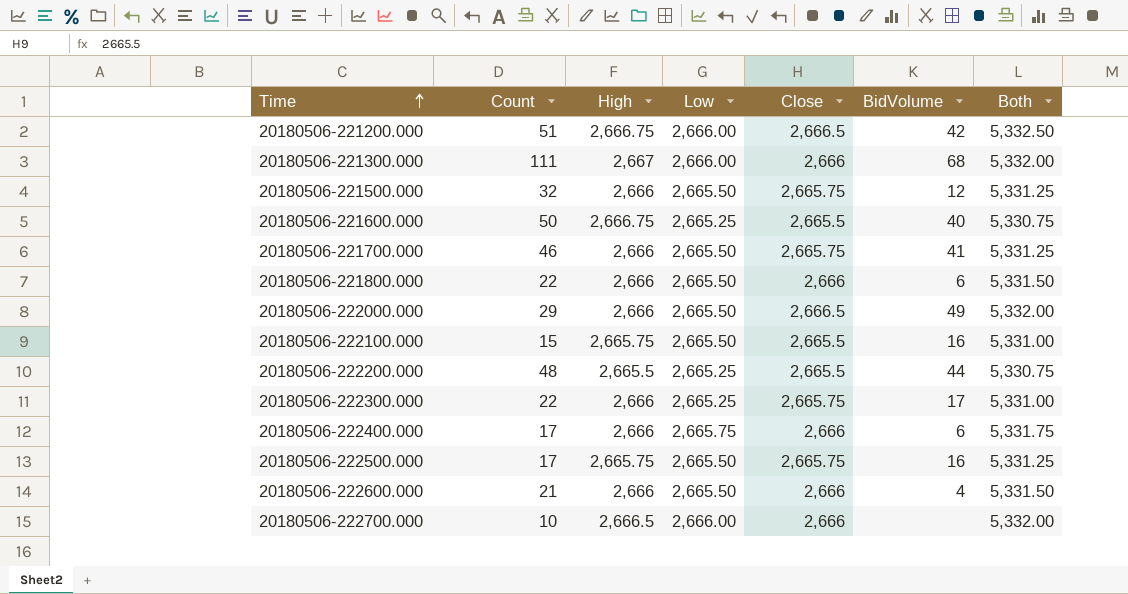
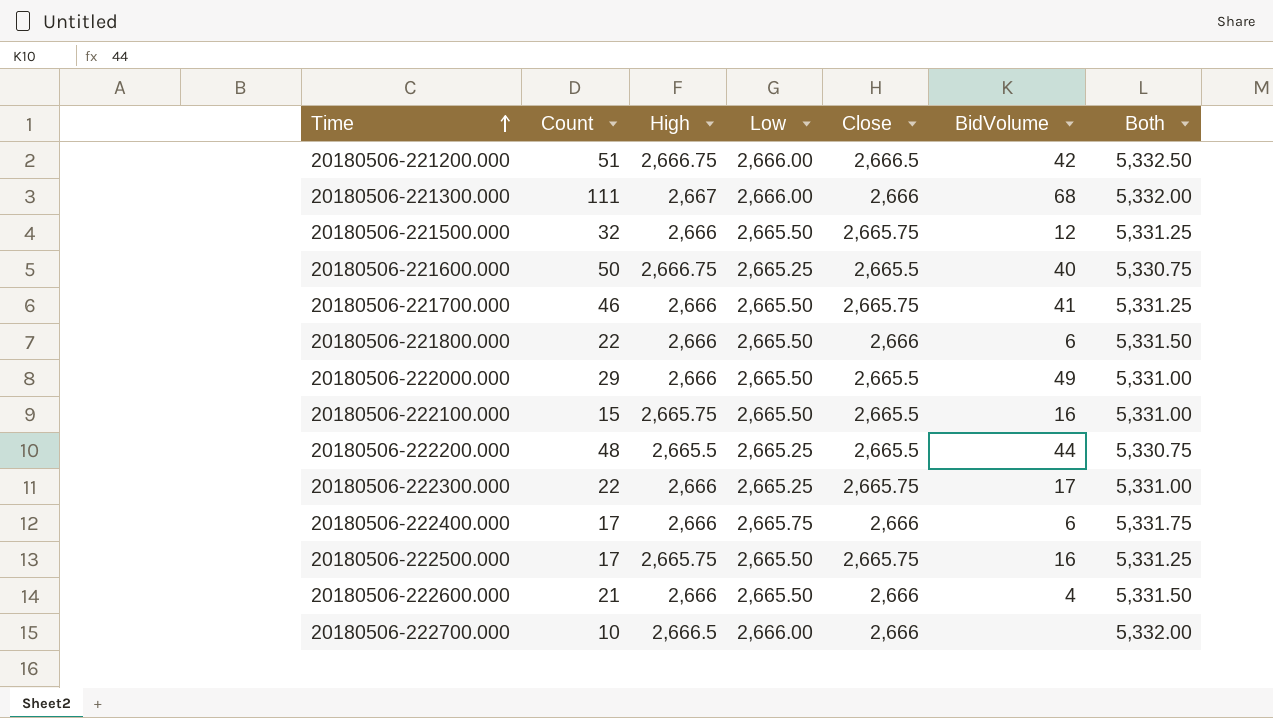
20180506-222000.000 | Close: 2,666.5 -> 2,665.5
20180506-222000.000 | Both: 5,332.00 -> 5,331.00

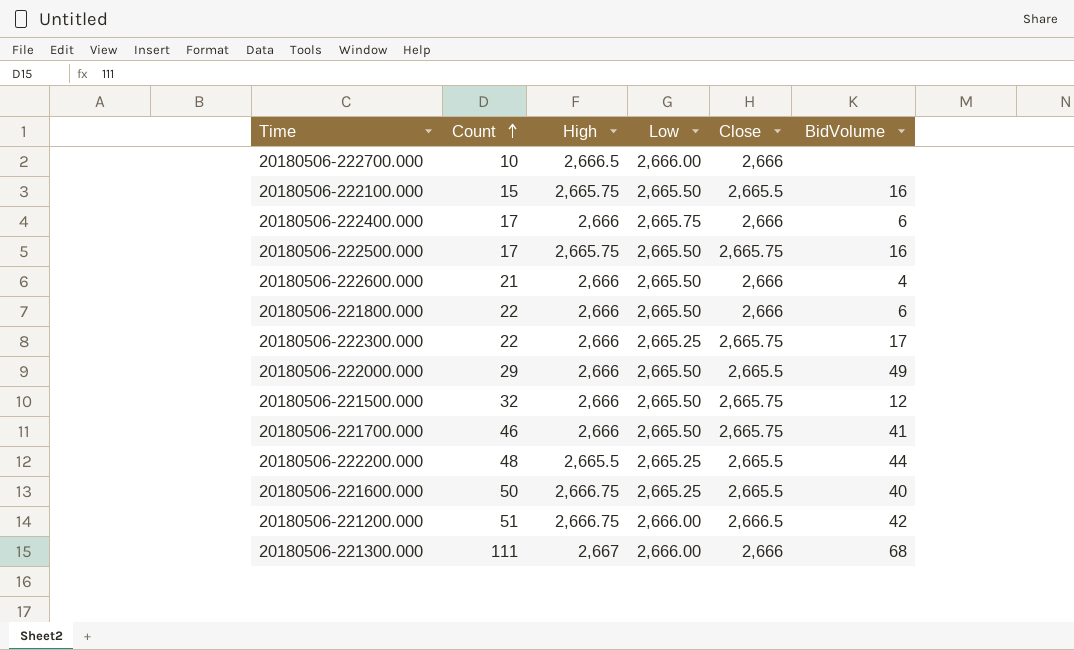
row order: Time ascending -> Count ascending
column Both | formula: [Low] + [Close] -> none

